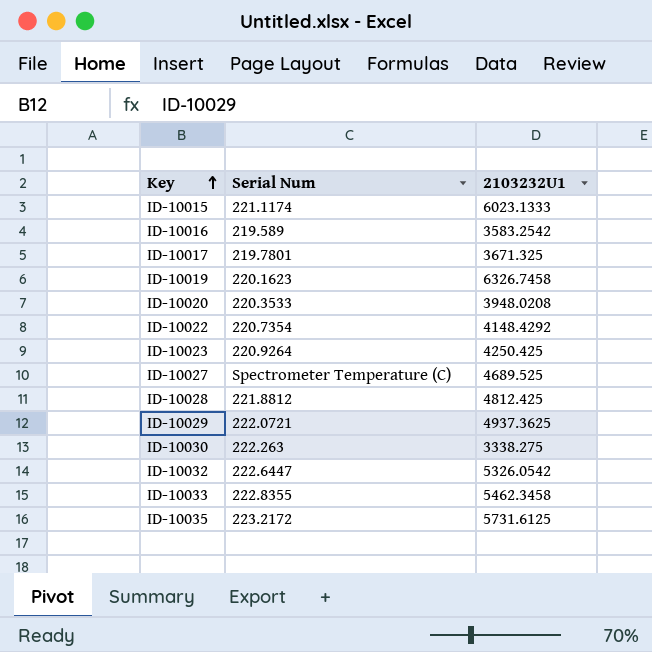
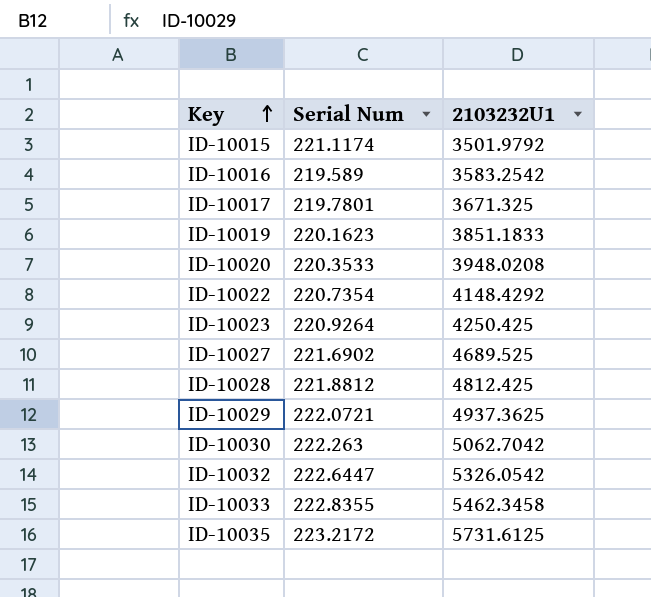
ID-10015 | 2103232U1: 6023.1333 -> 3501.9792
ID-10019 | 2103232U1: 6326.7458 -> 3851.1833
ID-10027 | Serial Num: Spectrometer Temperature (C) -> 221.6902
ID-10030 | 2103232U1: 3338.275 -> 5062.7042

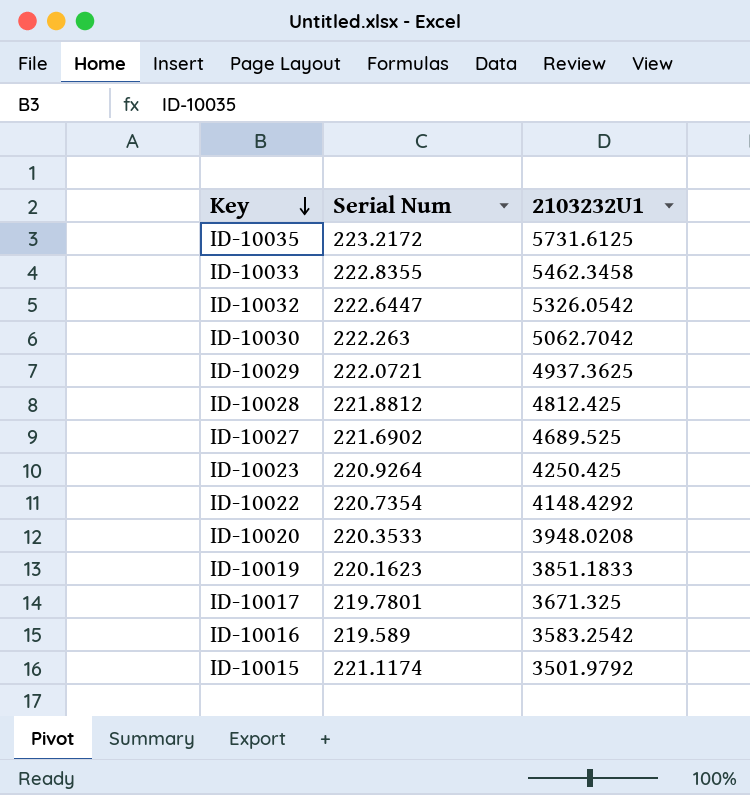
row order: Key ascending -> Key descending

